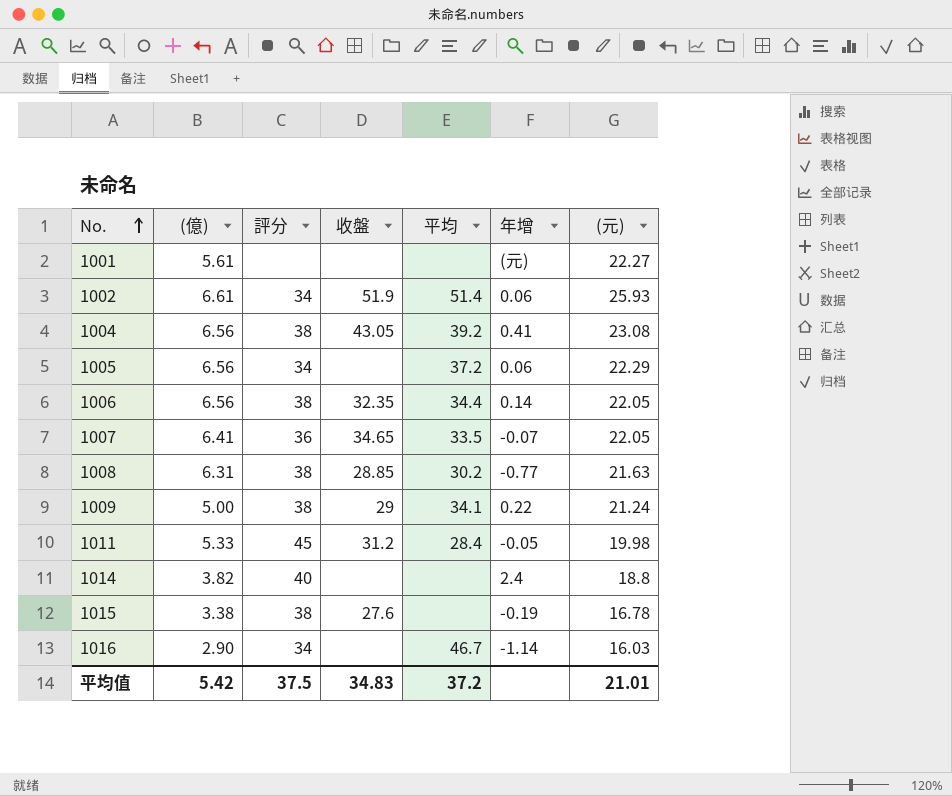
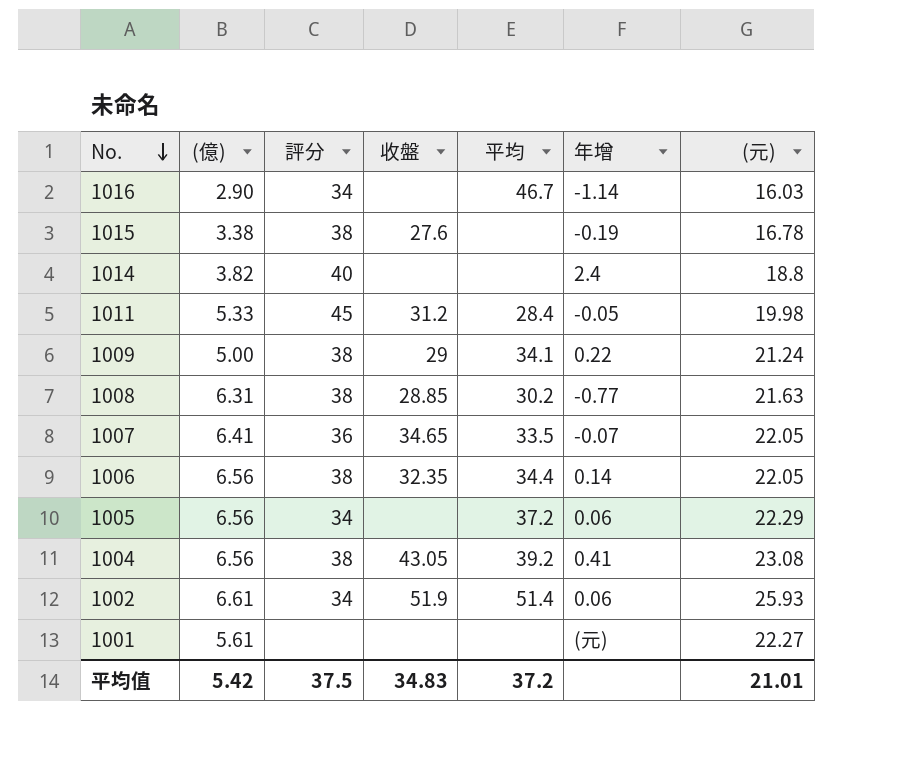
row order: No. ascending -> No. descending

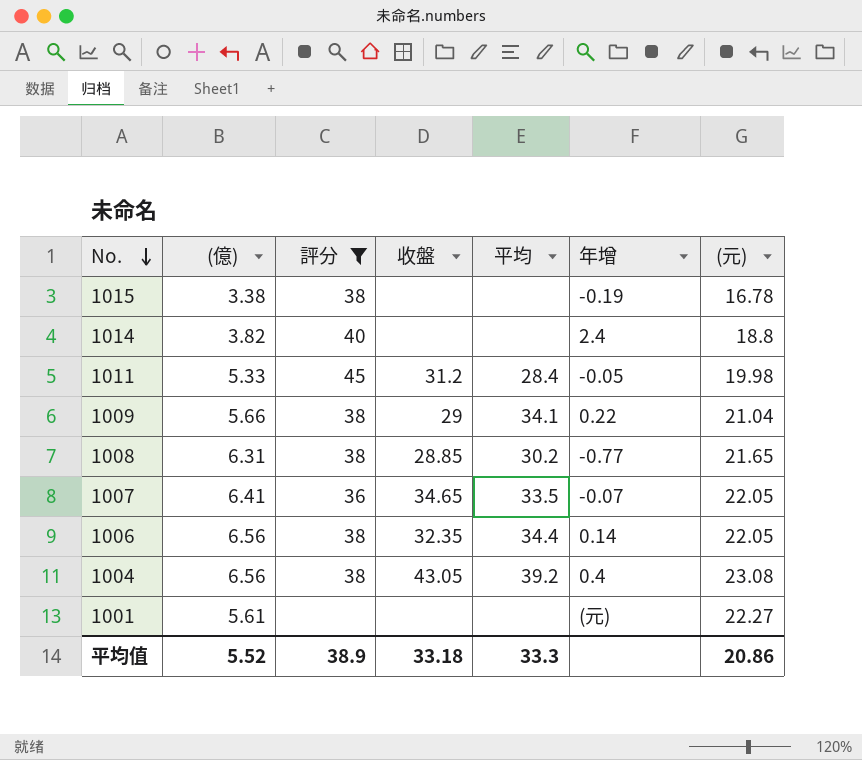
filter: none -> 評分 != 34
1015 | 收盤: 27.6 -> none
1009 | (億): 5.00 -> 5.66
1009 | (元): 21.24 -> 21.04
1008 | (元): 21.63 -> 21.65
1004 | 年增: 0.41 -> 0.4
平均值 | (億): 5.42 -> 5.52
平均值 | 評分: 37.5 -> 38.9
平均值 | 收盤: 34.83 -> 33.18
平均值 | 平均: 37.2 -> 33.3
平均值 | (元): 21.01 -> 20.86

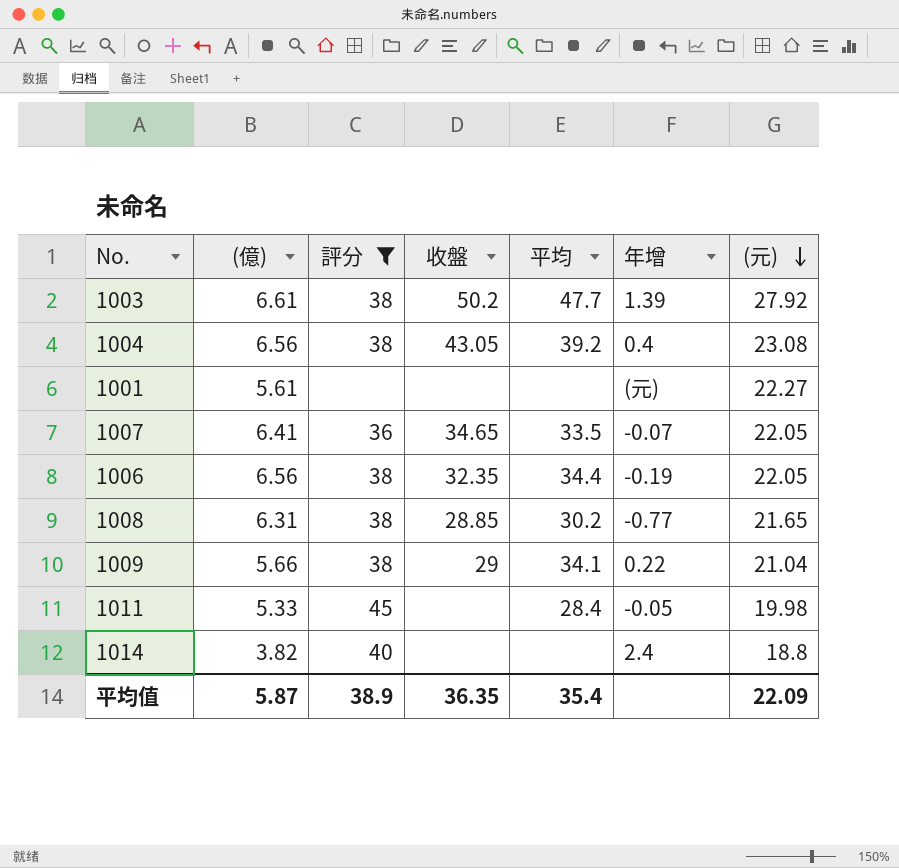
row order: No. descending -> (元) descending
row 1015: 3.38 | 38 | none | none | -0.19 | 16.78 -> none
row 1003: none -> 6.61 | 38 | 50.2 | 47.7 | 1.39 | 27.92
1006 | 年增: 0.14 -> -0.19
1011 | 收盤: 31.2 -> none
平均值 | (億): 5.52 -> 5.87
平均值 | 收盤: 33.18 -> 36.35
平均值 | 平均: 33.3 -> 35.4
平均值 | (元): 20.86 -> 22.09

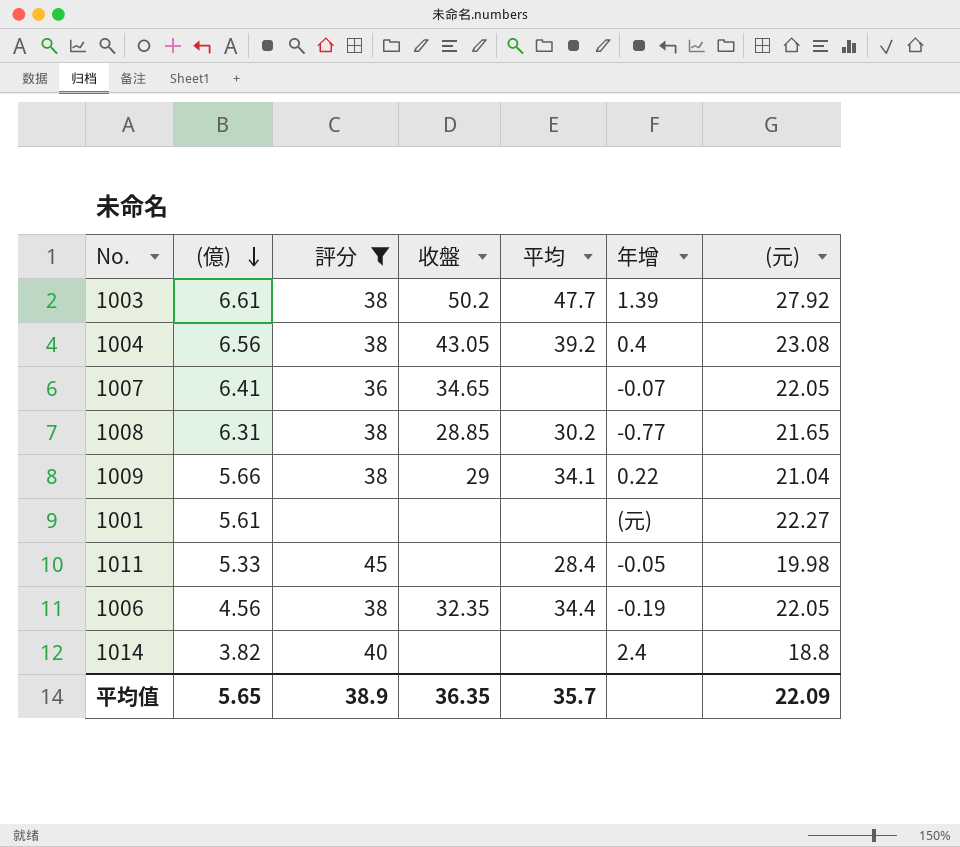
row order: (元) descending -> (億) descending
1007 | 平均: 33.5 -> none
1006 | (億): 6.56 -> 4.56
平均值 | (億): 5.87 -> 5.65
平均值 | 平均: 35.4 -> 35.7

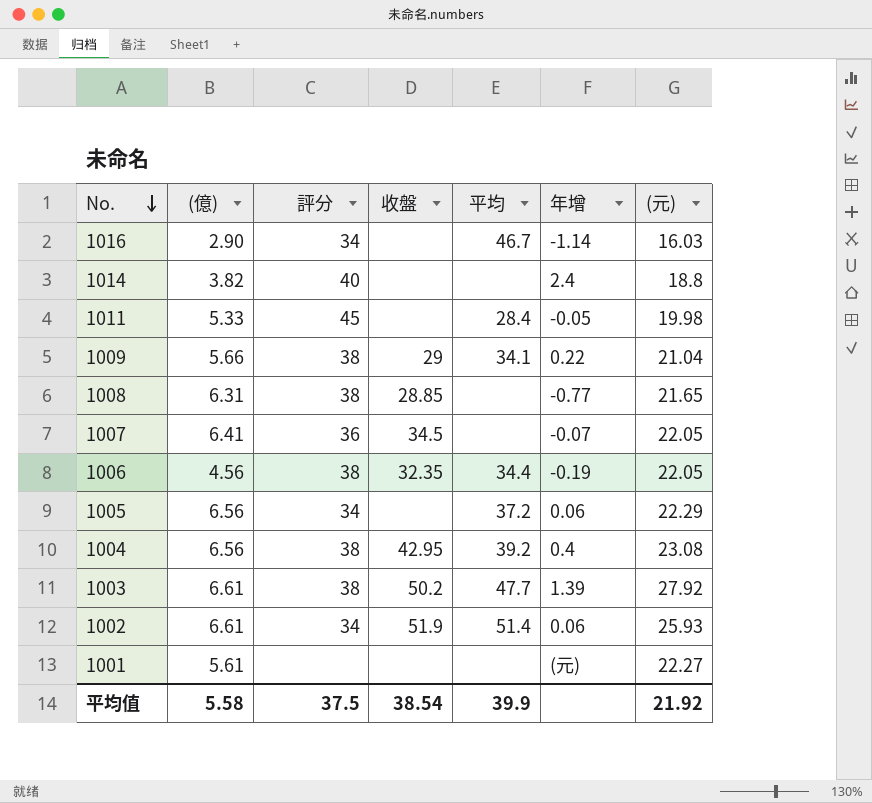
filter: 評分 != 34 -> none
row order: (億) descending -> No. descending
1008 | 平均: 30.2 -> none
1007 | 收盤: 34.65 -> 34.5
1004 | 收盤: 43.05 -> 42.95
平均值 | (億): 5.65 -> 5.58
平均值 | 評分: 38.9 -> 37.5
平均值 | 收盤: 36.35 -> 38.54
平均值 | 平均: 35.7 -> 39.9
平均值 | (元): 22.09 -> 21.92

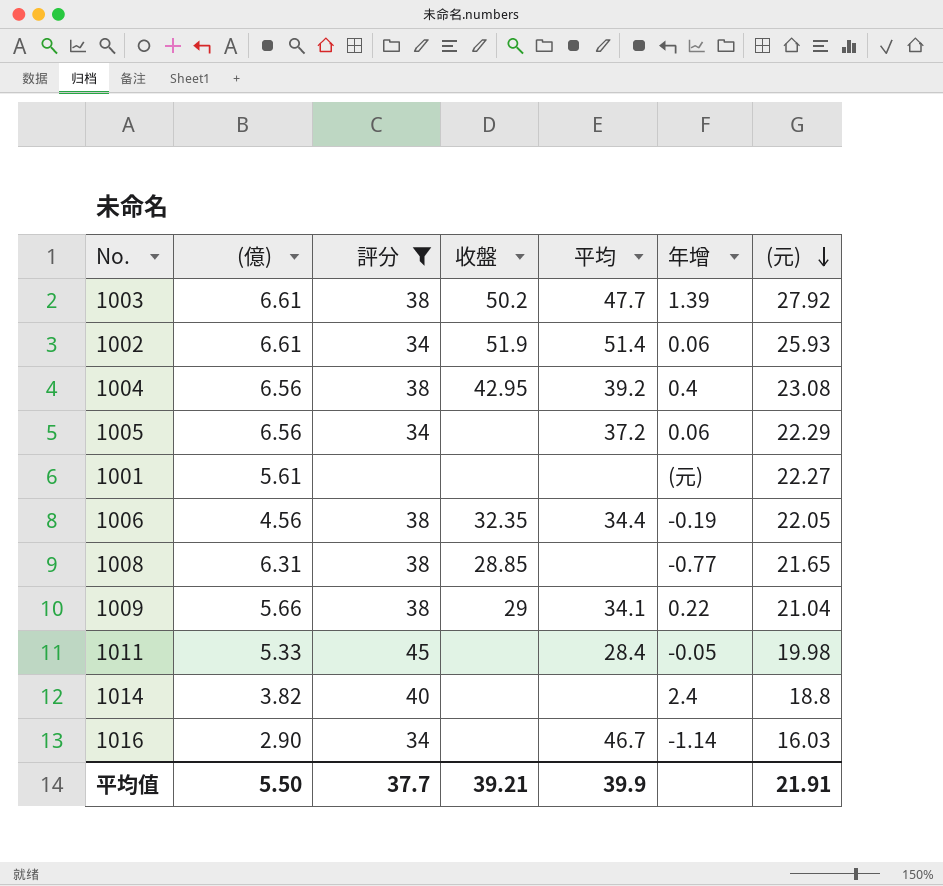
filter: none -> 評分 != 36
row order: No. descending -> (元) descending
平均值 | (億): 5.58 -> 5.50
平均值 | 評分: 37.5 -> 37.7
平均值 | 收盤: 38.54 -> 39.21
平均值 | (元): 21.92 -> 21.91

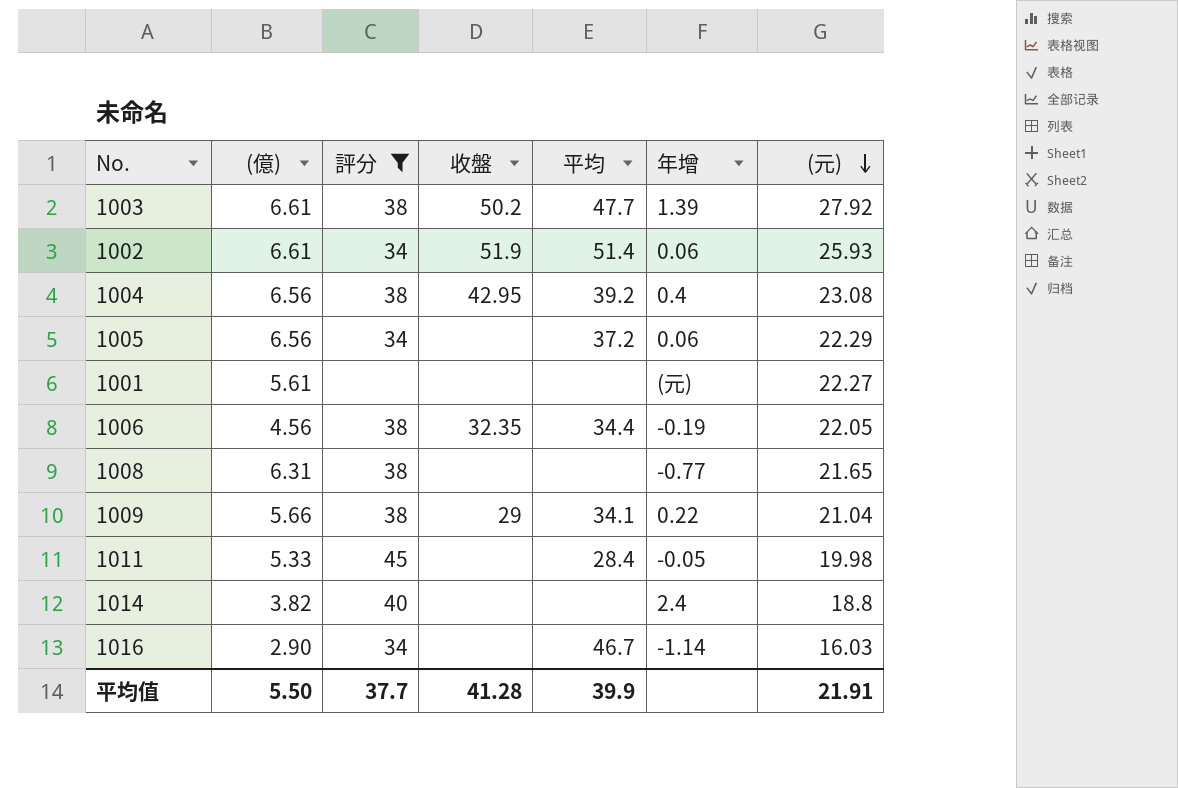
1008 | 收盤: 28.85 -> none
平均值 | 收盤: 39.21 -> 41.28

